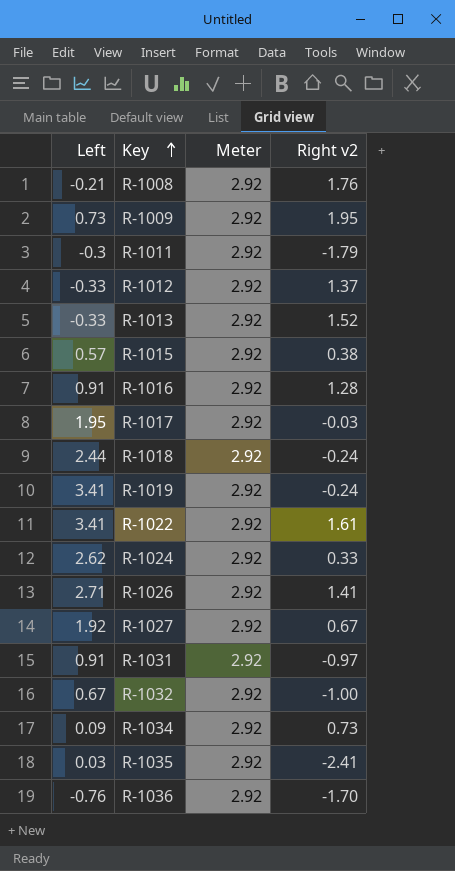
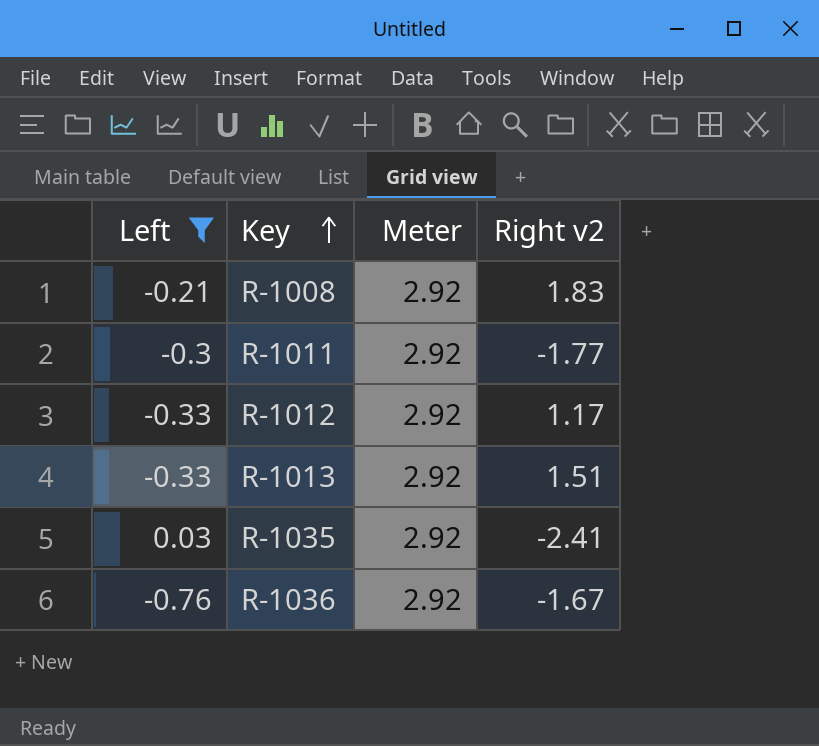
filter: none -> Left <= 0.03
R-1008 | Right v2: 1.76 -> 1.83
R-1011 | Right v2: -1.79 -> -1.77
R-1012 | Right v2: 1.37 -> 1.17
R-1013 | Right v2: 1.52 -> 1.51
R-1036 | Right v2: -1.70 -> -1.67

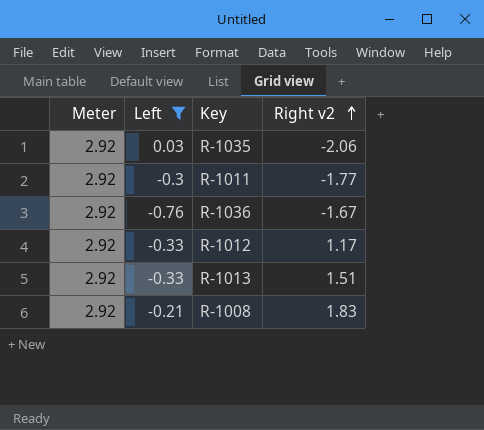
row order: Key ascending -> Right v2 ascending
column Meter | position: 3 -> 1
R-1035 | Right v2: -2.41 -> -2.06

